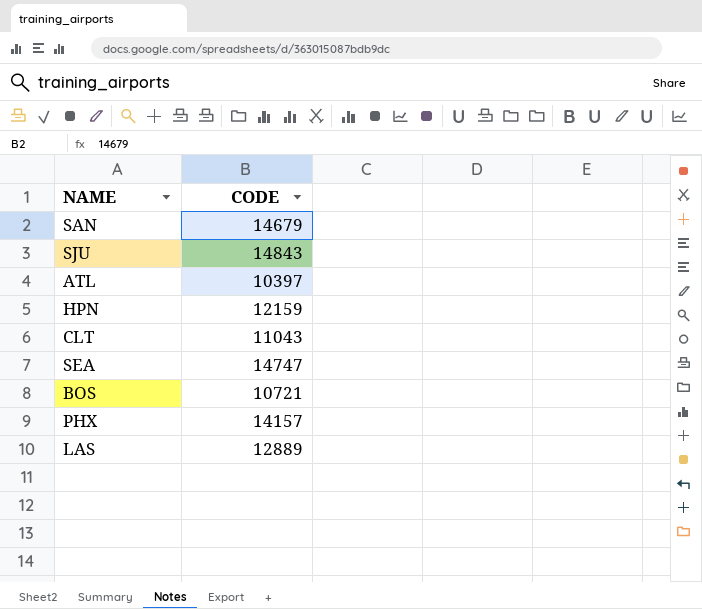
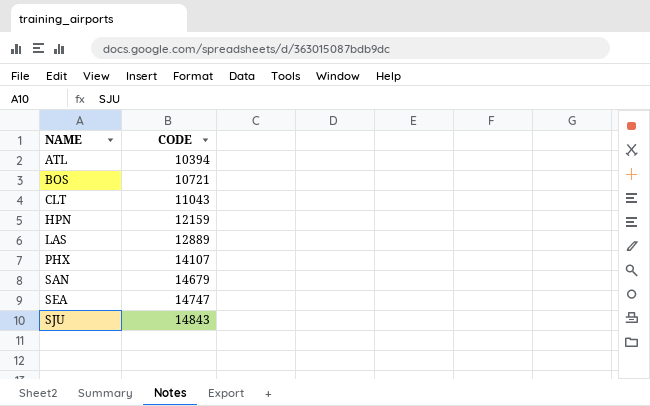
row order: none -> NAME ascending
ATL | CODE: 10397 -> 10394
PHX | CODE: 14157 -> 14107

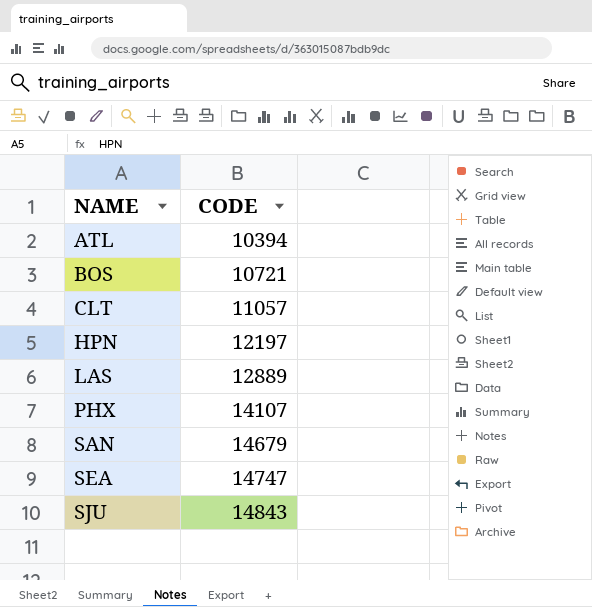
CLT | CODE: 11043 -> 11057
HPN | CODE: 12159 -> 12197

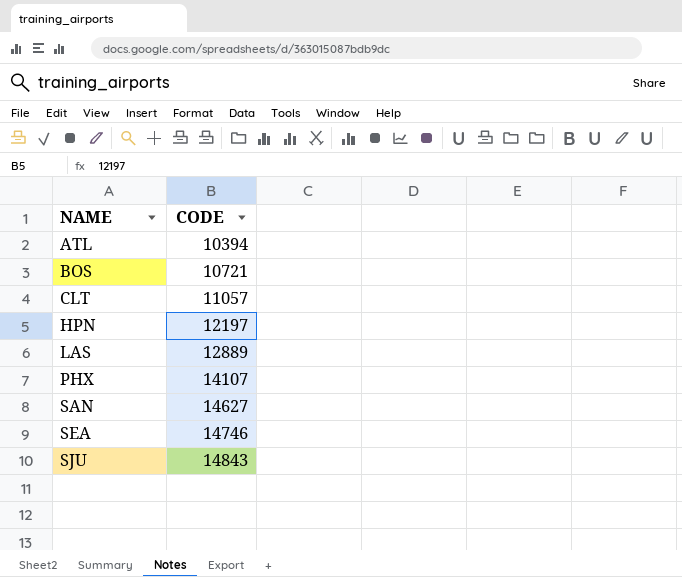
SAN | CODE: 14679 -> 14627
SEA | CODE: 14747 -> 14746

